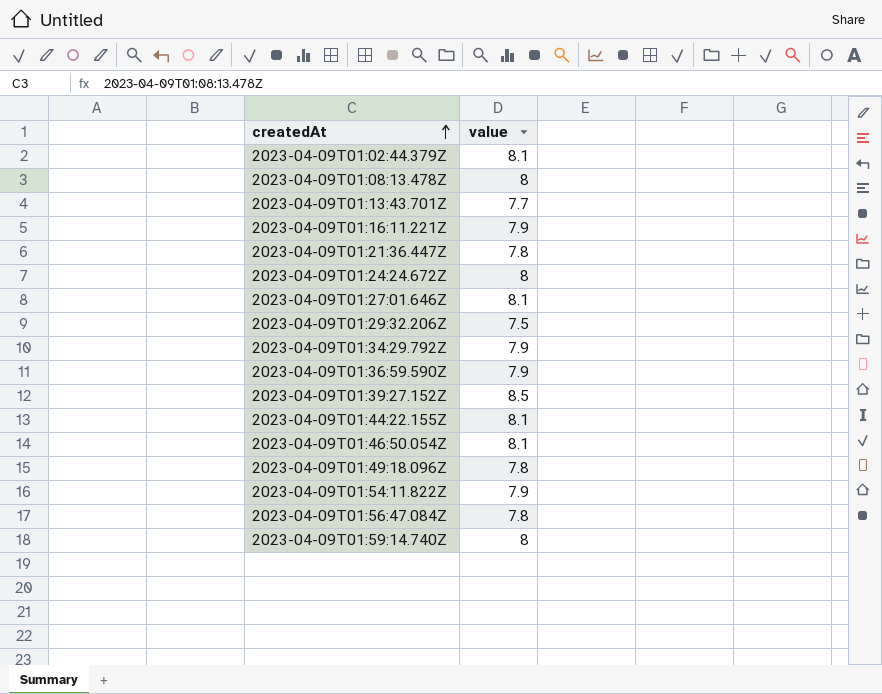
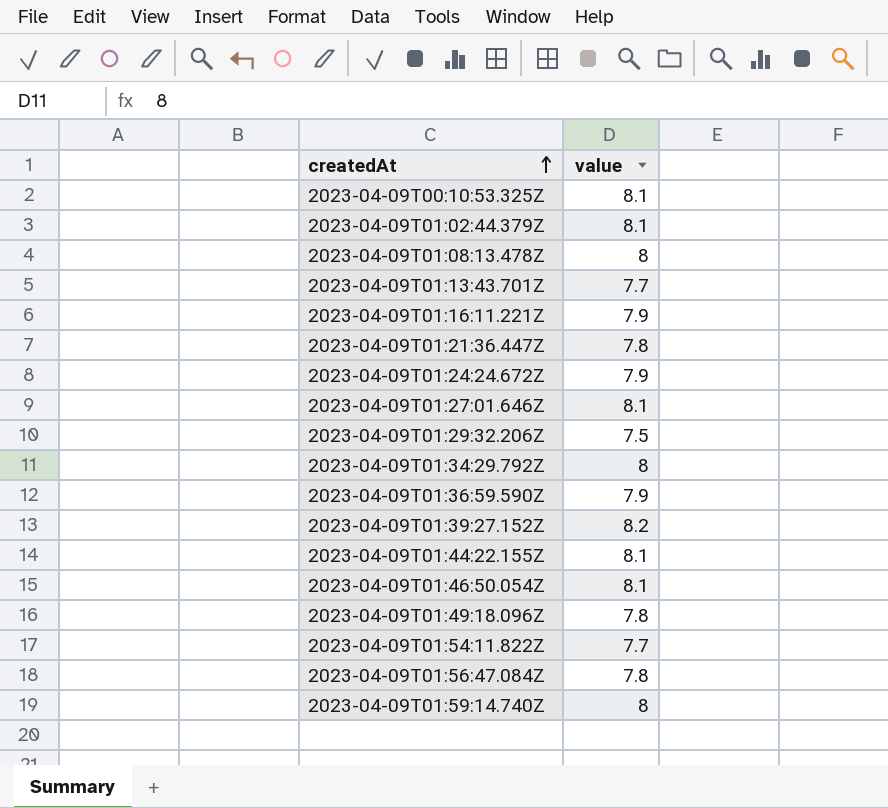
row 2023-04-09T00:10:53.325Z: none -> 8.1
2023-04-09T01:24:24.672Z | value: 8 -> 7.9
2023-04-09T01:34:29.792Z | value: 7.9 -> 8
2023-04-09T01:39:27.152Z | value: 8.5 -> 8.2
2023-04-09T01:54:11.822Z | value: 7.9 -> 7.7

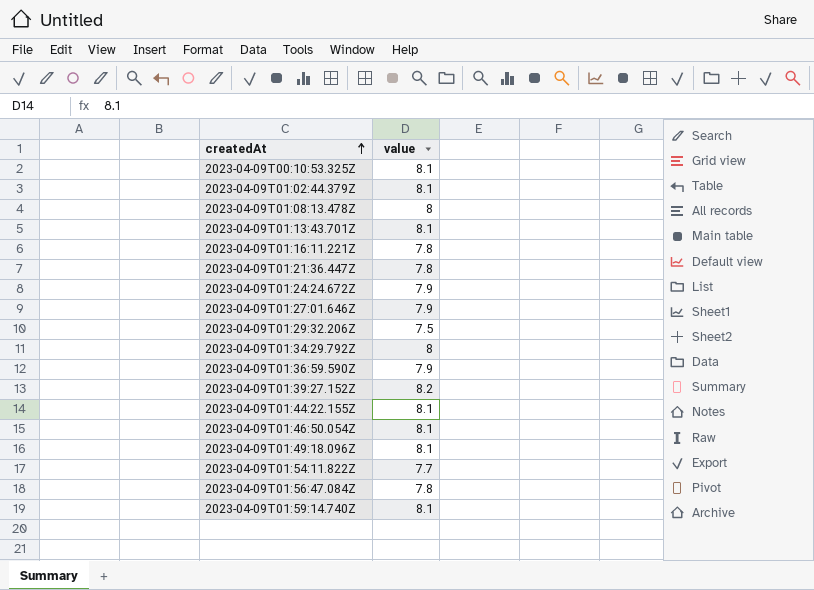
2023-04-09T01:13:43.701Z | value: 7.7 -> 8.1
2023-04-09T01:16:11.221Z | value: 7.9 -> 7.8
2023-04-09T01:27:01.646Z | value: 8.1 -> 7.9
2023-04-09T01:49:18.096Z | value: 7.8 -> 8.1
2023-04-09T01:59:14.740Z | value: 8 -> 8.1

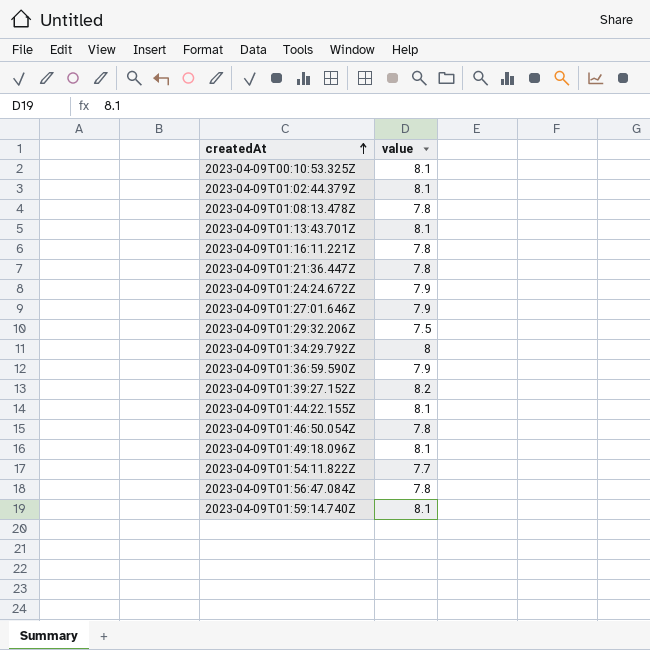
2023-04-09T01:08:13.478Z | value: 8 -> 7.8
2023-04-09T01:46:50.054Z | value: 8.1 -> 7.8

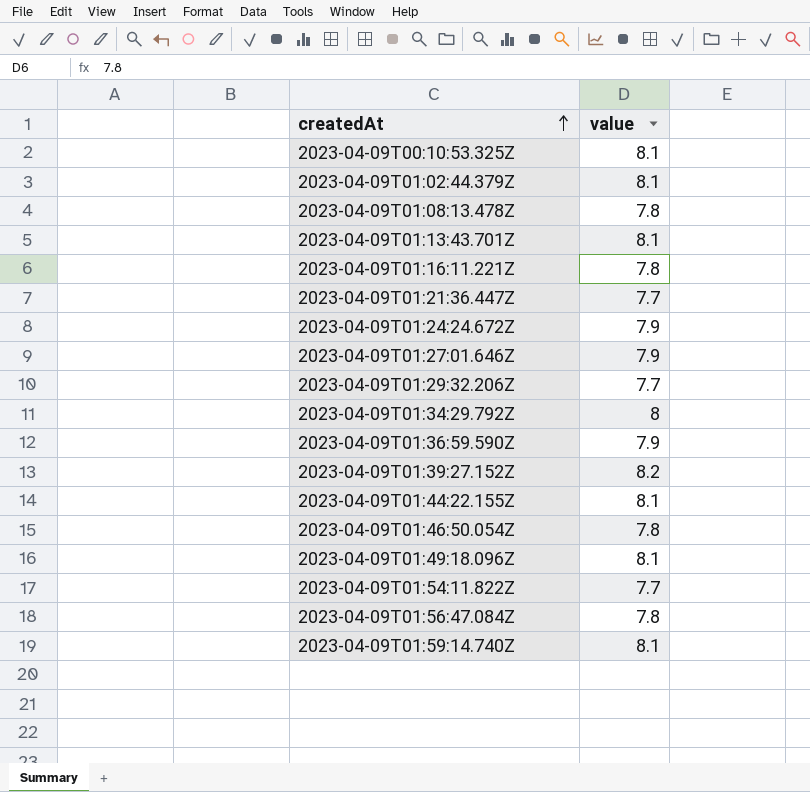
2023-04-09T01:21:36.447Z | value: 7.8 -> 7.7
2023-04-09T01:29:32.206Z | value: 7.5 -> 7.7

